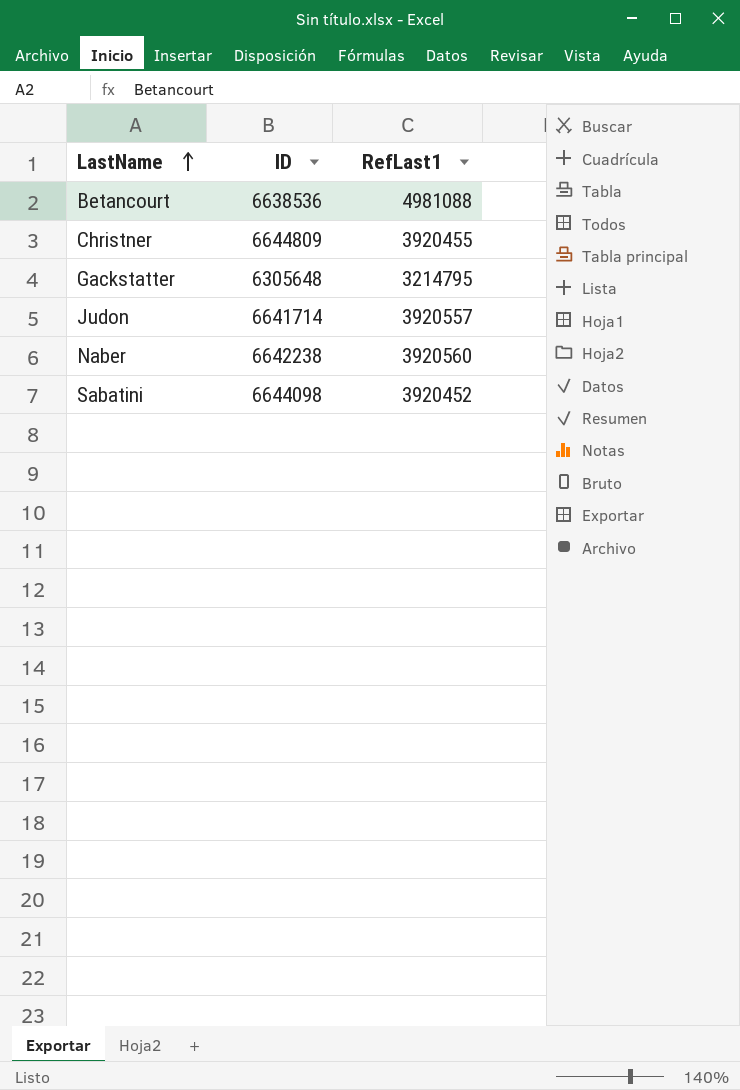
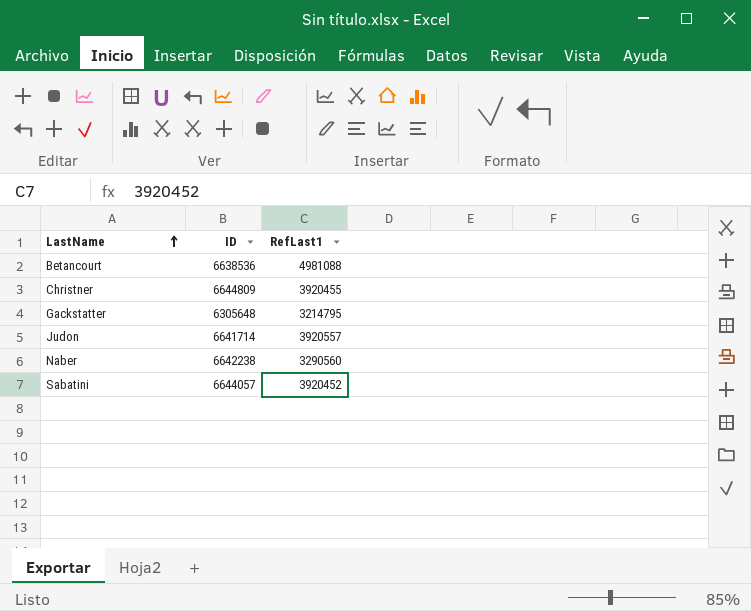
Naber | RefLast1: 3920560 -> 3290560
Sabatini | ID: 6644098 -> 6644057

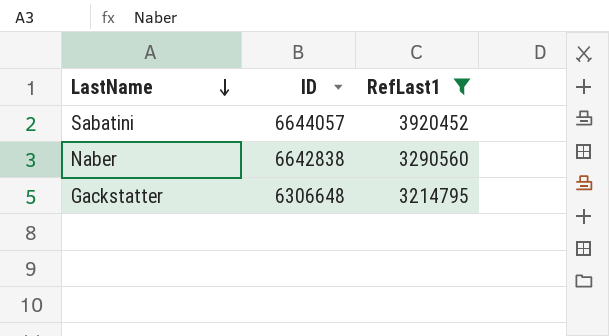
filter: none -> RefLast1 <= 3920452
row order: LastName ascending -> LastName descending
Naber | ID: 6642238 -> 6642838
Gackstatter | ID: 6305648 -> 6306648

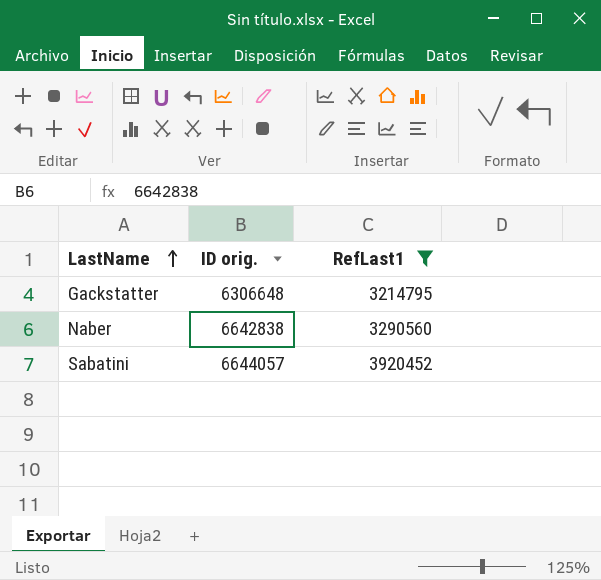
row order: LastName descending -> LastName ascending
column name: ID -> ID orig.

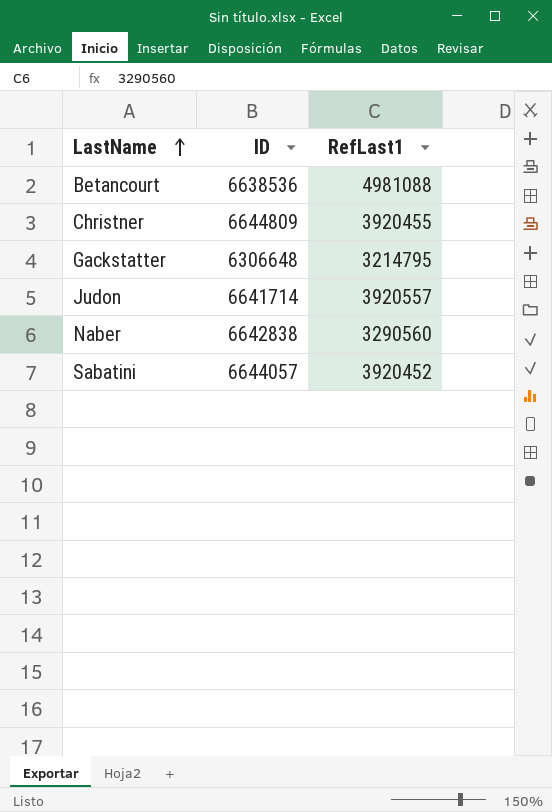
filter: RefLast1 <= 3920452 -> none
column name: ID orig. -> ID

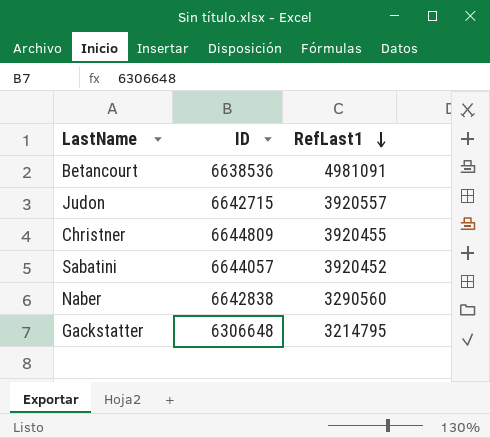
row order: LastName ascending -> RefLast1 descending
Betancourt | RefLast1: 4981088 -> 4981091
Judon | ID: 6641714 -> 6642715

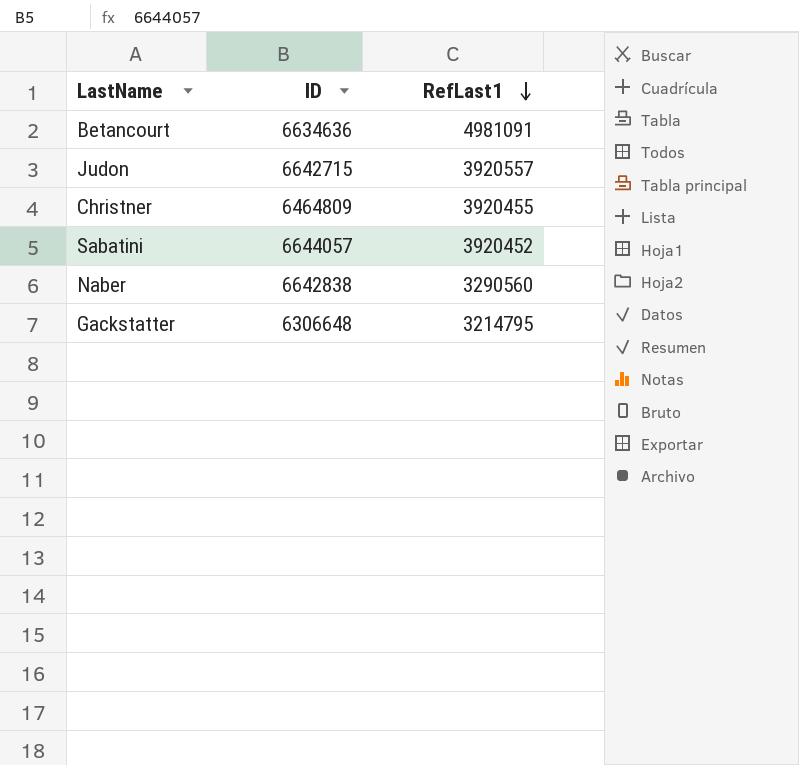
Betancourt | ID: 6638536 -> 6634636
Christner | ID: 6644809 -> 6464809

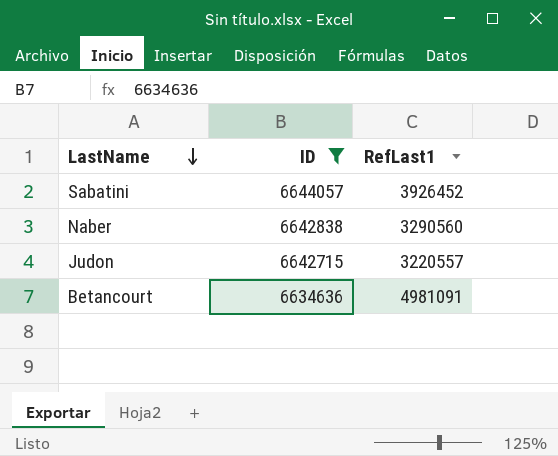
filter: none -> ID >= 6634636
row order: RefLast1 descending -> LastName descending
Sabatini | RefLast1: 3920452 -> 3926452
Judon | RefLast1: 3920557 -> 3220557

